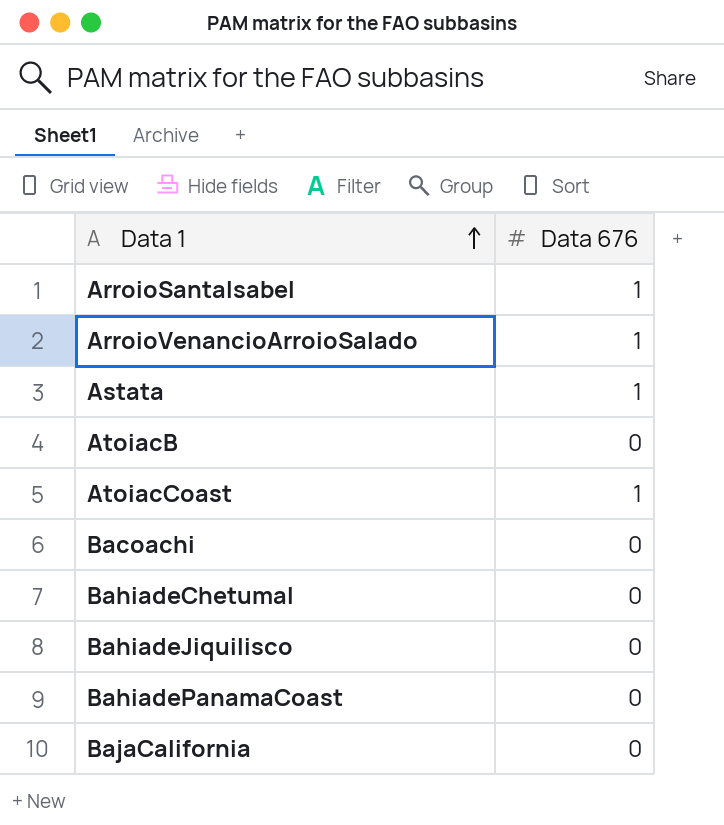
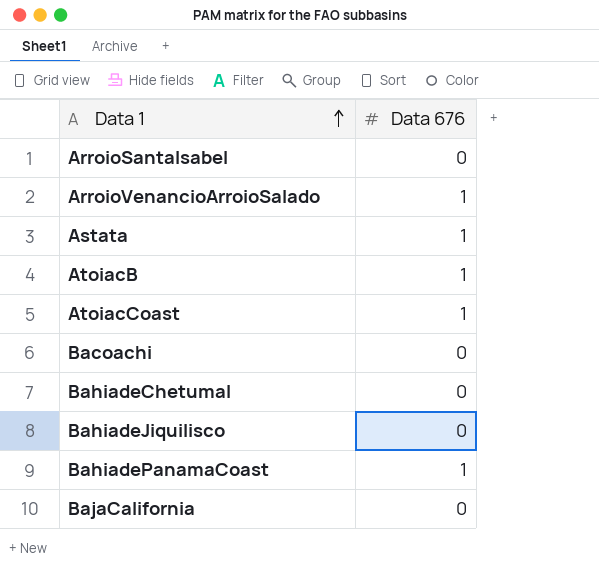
ArroioSantaIsabel | Data 676: 1 -> 0
AtoiacB | Data 676: 0 -> 1
BahiadePanamaCoast | Data 676: 0 -> 1

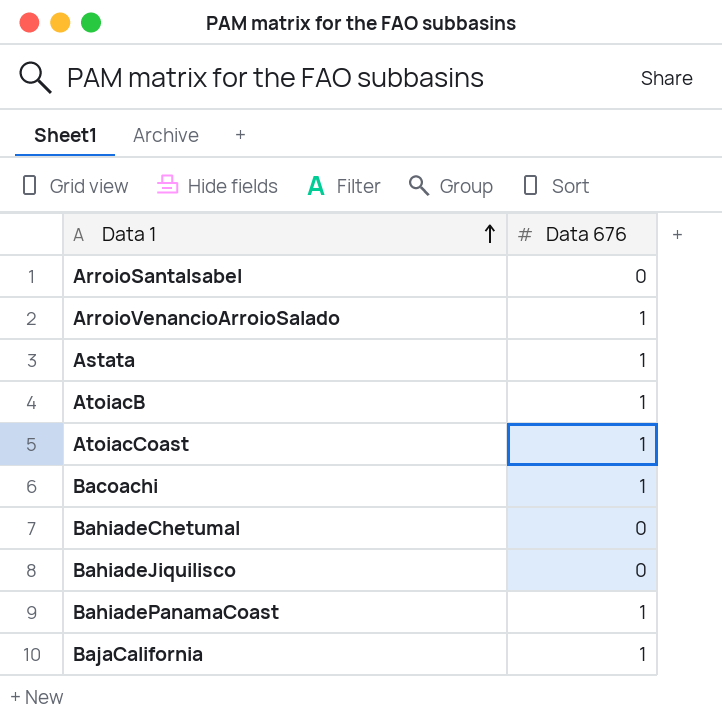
Bacoachi | Data 676: 0 -> 1
BajaCalifornia | Data 676: 0 -> 1

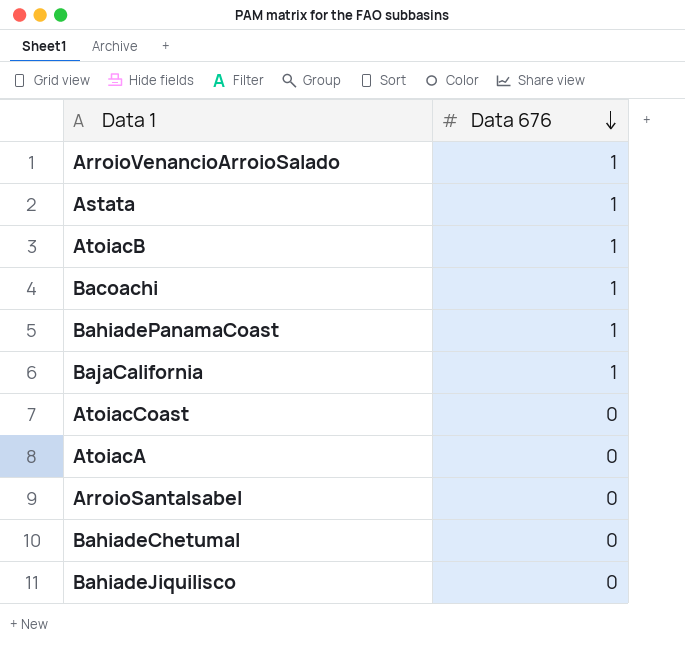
row order: Data 1 ascending -> Data 676 descending
AtoiacCoast | Data 676: 1 -> 0
row AtoiacA: none -> 0

